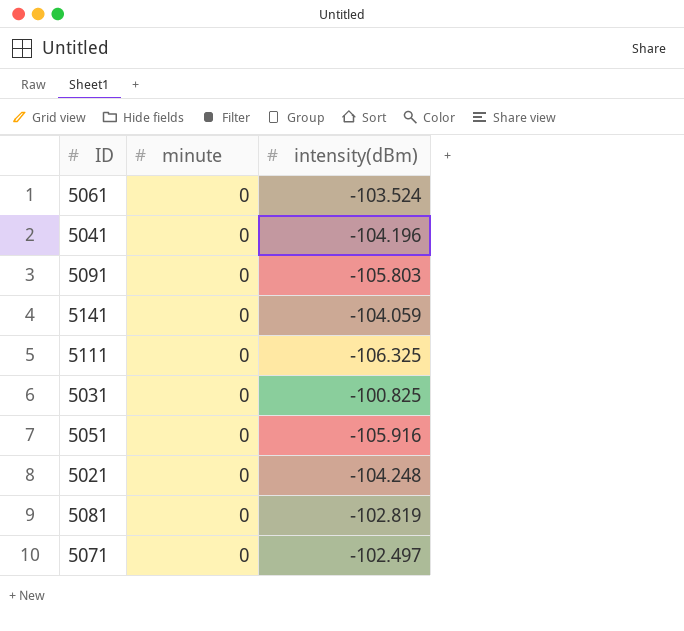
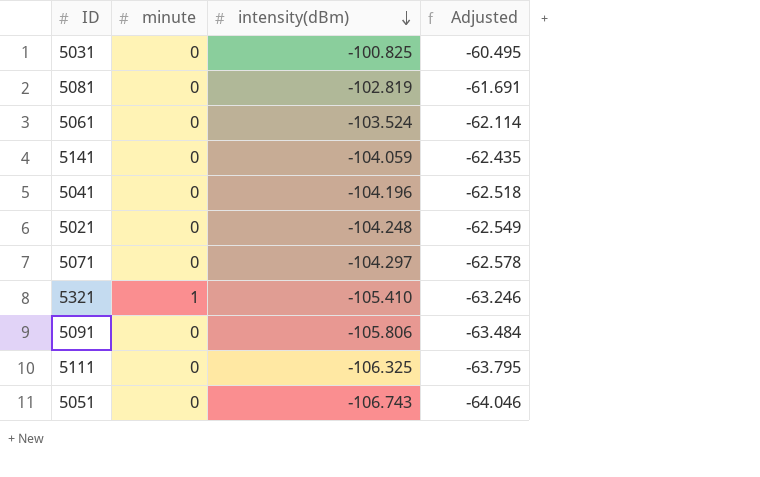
row order: none -> intensity(dBm) descending
column Adjusted | formula: none -> [intensity(dBm)] * 0.6
5071 | intensity(dBm): -102.497 -> -104.297
row 5321: none -> 1 | -105.410 | -63.246
5091 | intensity(dBm): -105.803 -> -105.806
5051 | intensity(dBm): -105.916 -> -106.743

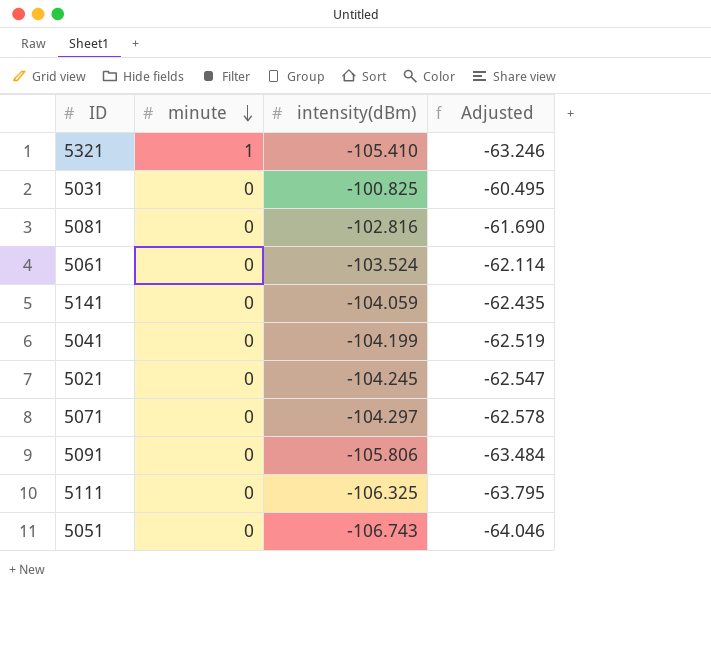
row order: intensity(dBm) descending -> minute descending
5081 | intensity(dBm): -102.819 -> -102.816
5081 | Adjusted: -61.691 -> -61.690
5041 | intensity(dBm): -104.196 -> -104.199
5041 | Adjusted: -62.518 -> -62.519
5021 | intensity(dBm): -104.248 -> -104.245
5021 | Adjusted: -62.549 -> -62.547

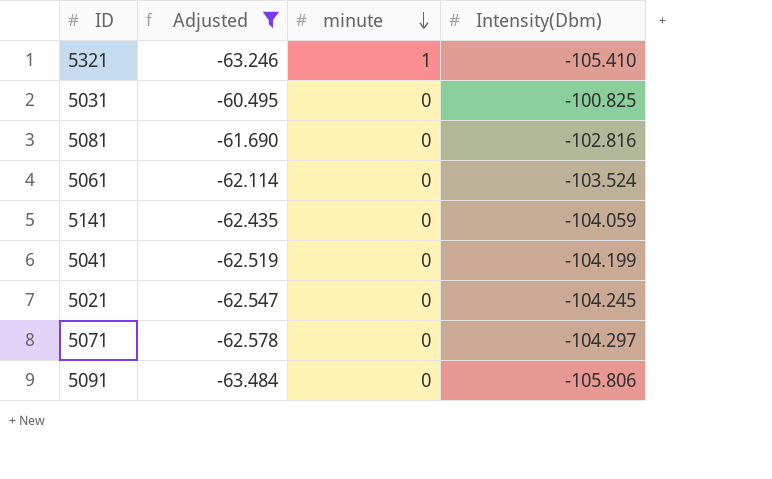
filter: none -> Adjusted >= -63.484
column Adjusted | position: 4 -> 2
column name: intensity(dBm) -> Intensity(Dbm)

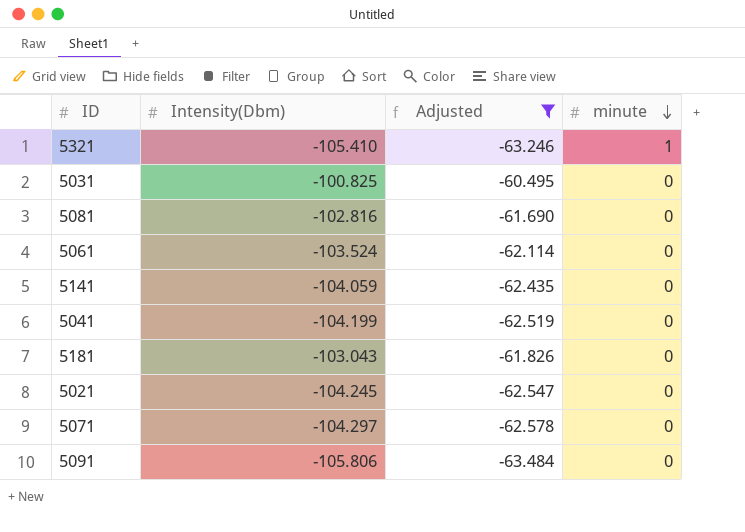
column Intensity(Dbm) | position: 4 -> 2
row 5181: none -> -103.043 | -61.826 | 0

